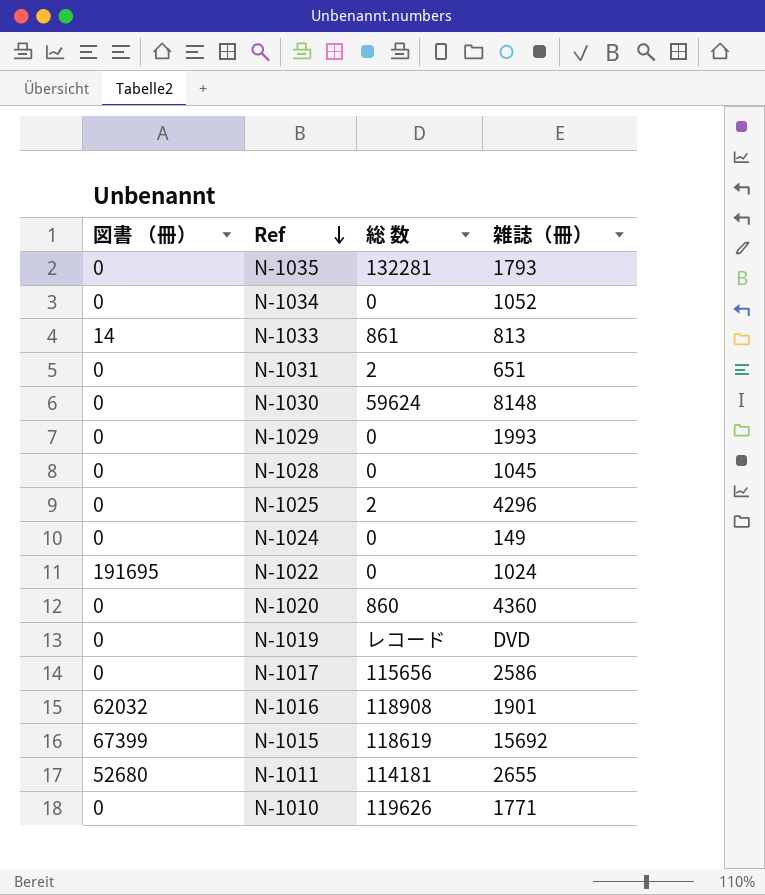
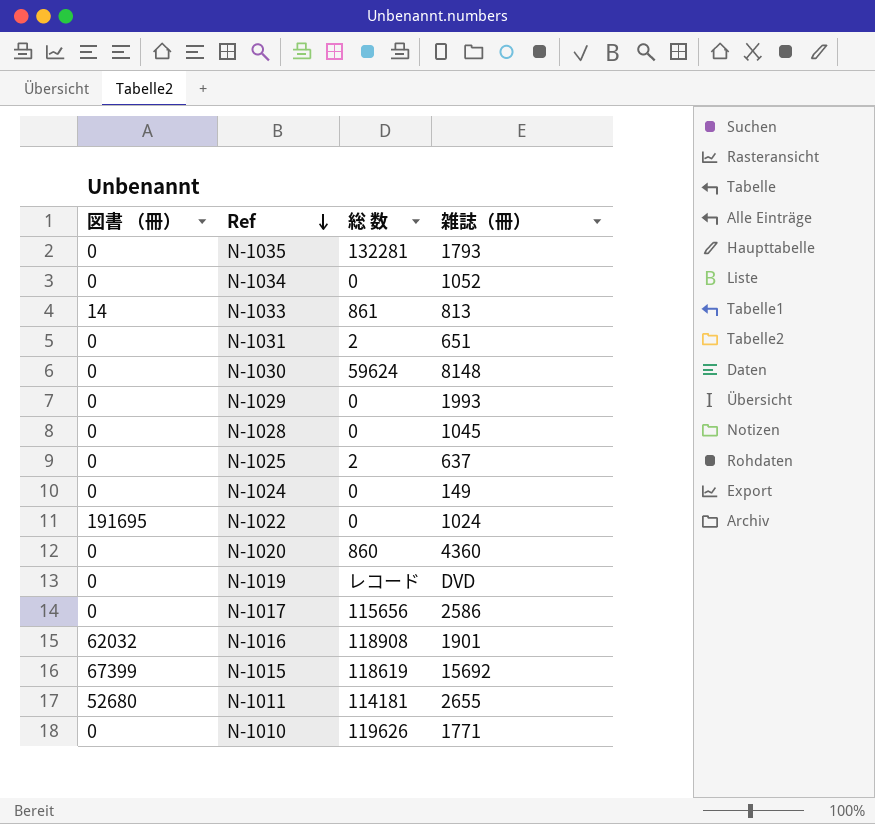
N-1025 | 雑誌（冊）: 4296 -> 637

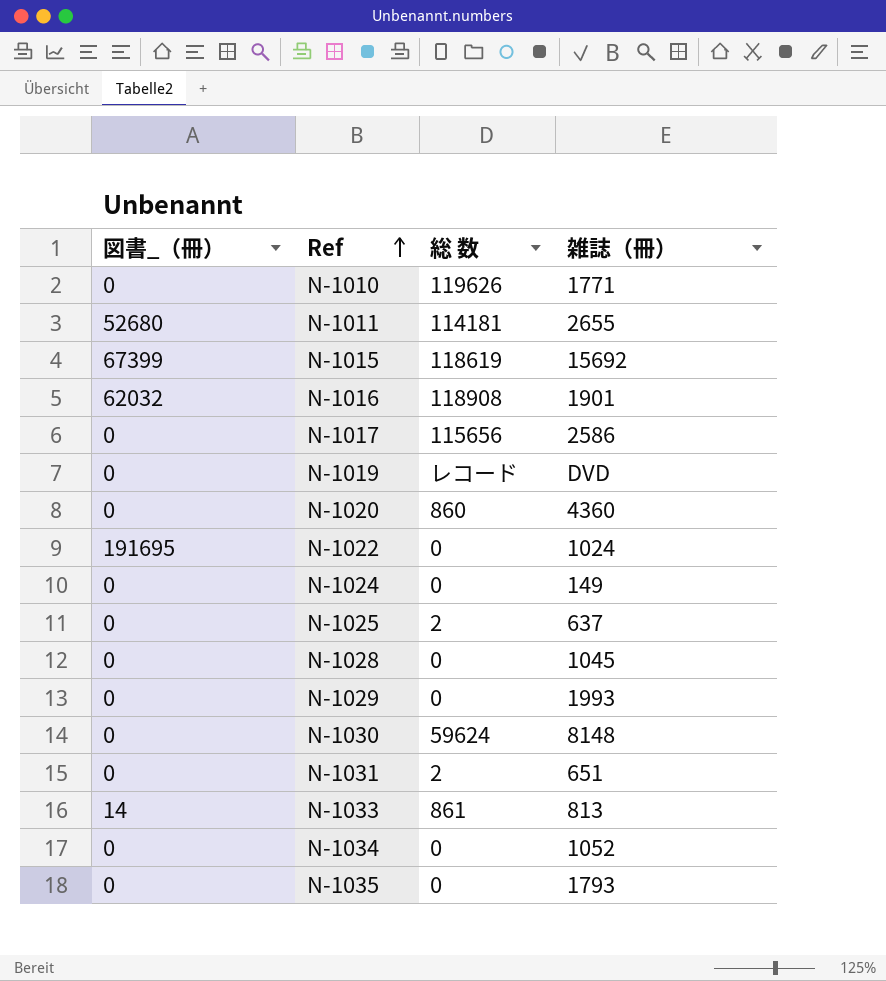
row order: Ref descending -> Ref ascending
column name: 図書 （冊） -> 図書_（冊）
N-1035 | 総 数: 132281 -> 0

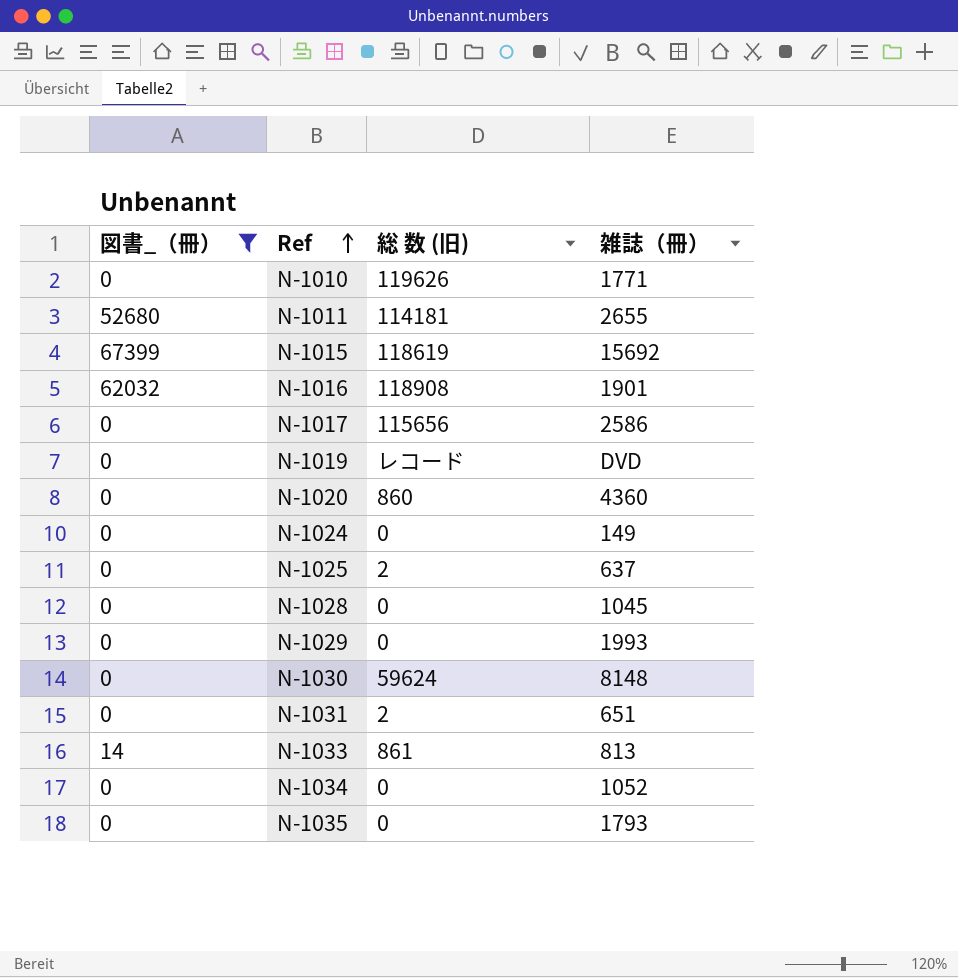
filter: none -> 図書_（冊） != 191695
column name: 総 数 -> 総 数 (旧)

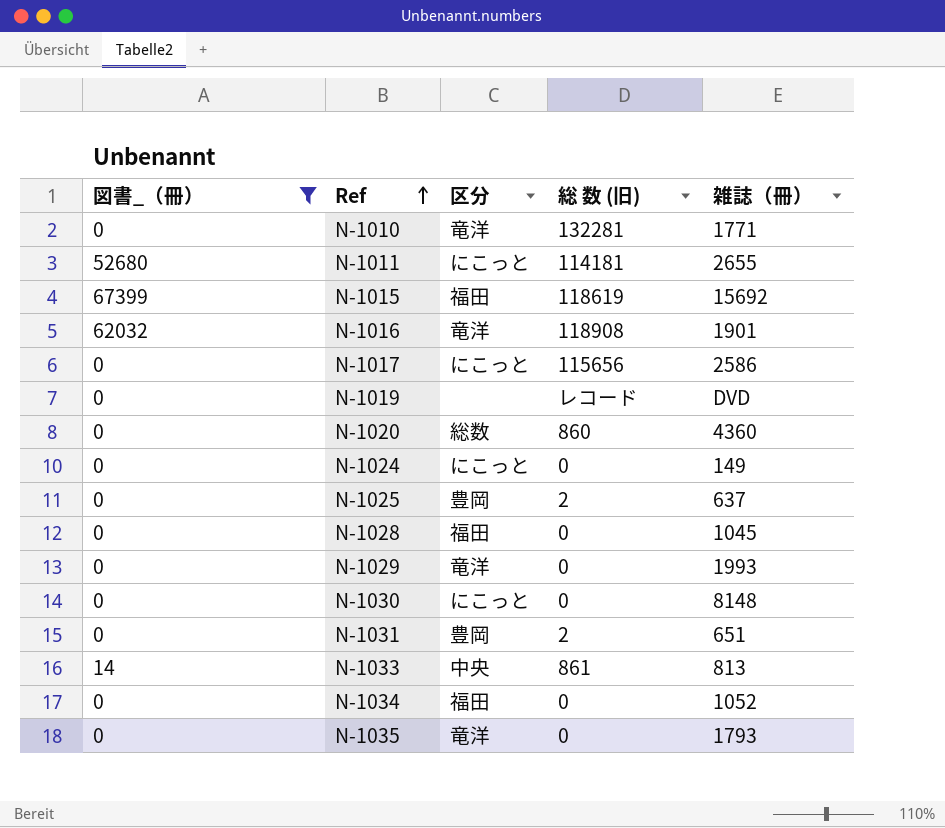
column 区分 | position: none -> 3
N-1010 | 総 数 (旧): 119626 -> 132281
N-1030 | 総 数 (旧): 59624 -> 0

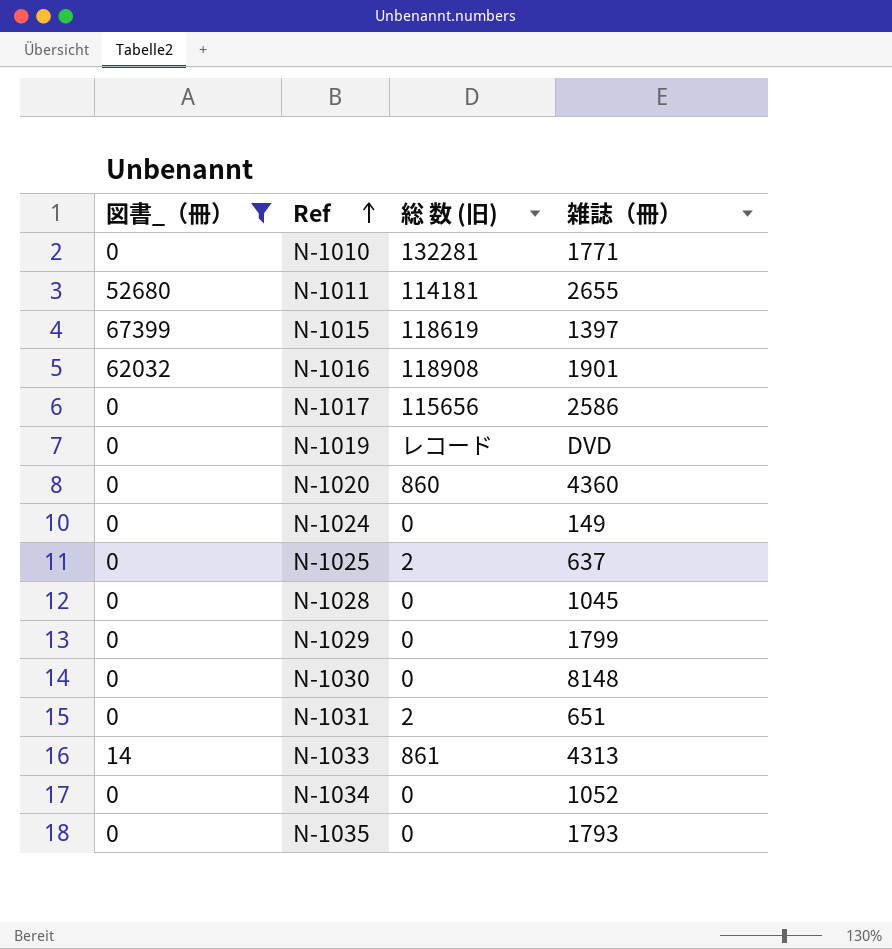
column 区分 | position: 3 -> none
N-1015 | 雑誌（冊）: 15692 -> 1397
N-1029 | 雑誌（冊）: 1993 -> 1799
N-1033 | 雑誌（冊）: 813 -> 4313

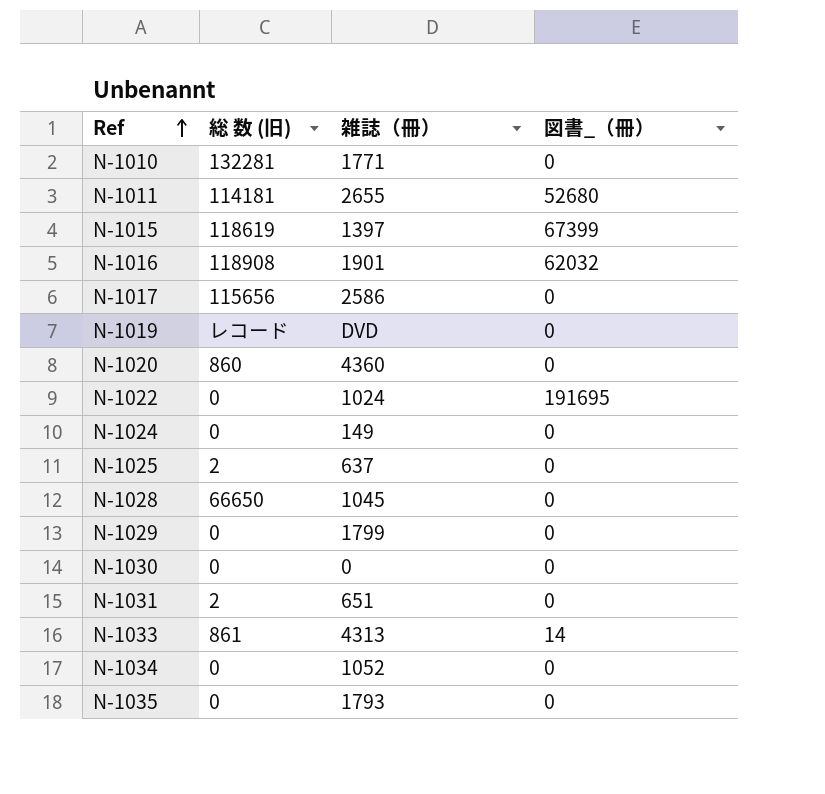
filter: 図書_（冊） != 191695 -> none
column 図書_（冊） | position: 1 -> 4
N-1028 | 総 数 (旧): 0 -> 66650
N-1030 | 雑誌（冊）: 8148 -> 0

